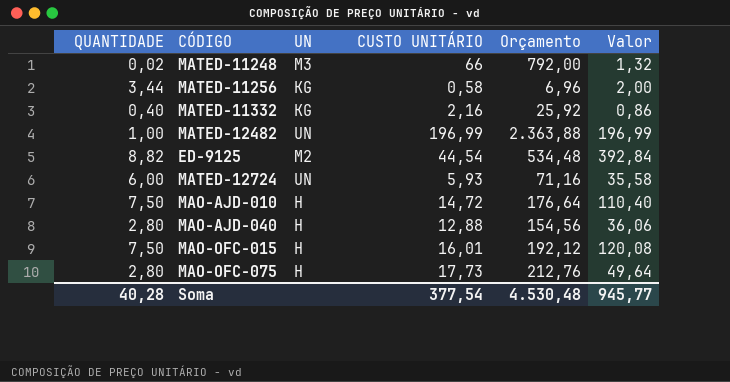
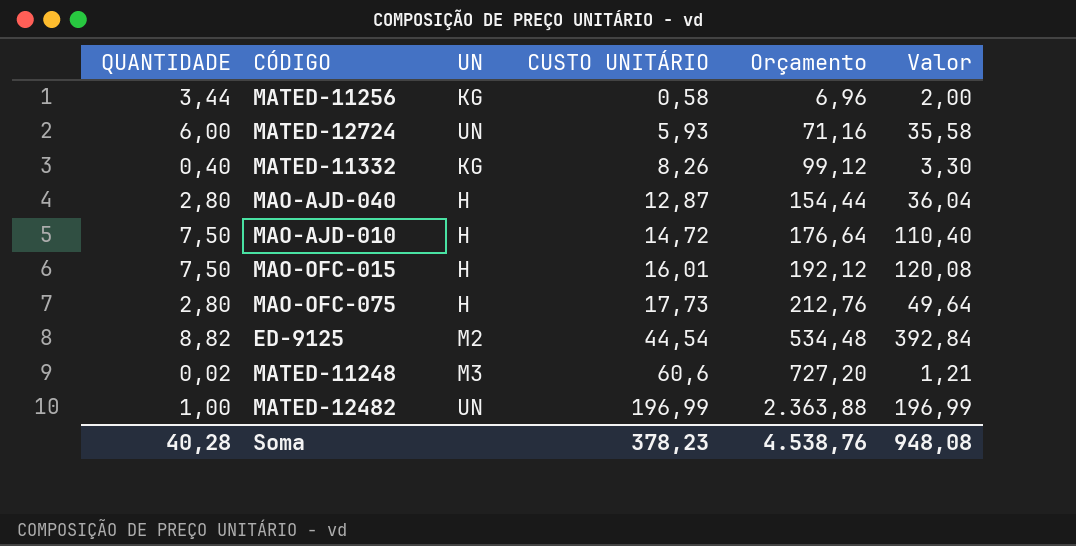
row order: none -> CUSTO UNITÁRIO ascending
MATED-11332 | CUSTO UNITÁRIO: 2,16 -> 8,26
MATED-11332 | Orçamento: 25,92 -> 99,12
MATED-11332 | Valor: 0,86 -> 3,30
MAO-AJD-040 | CUSTO UNITÁRIO: 12,88 -> 12,87
MAO-AJD-040 | Orçamento: 154,56 -> 154,44
MAO-AJD-040 | Valor: 36,06 -> 36,04
MATED-11248 | CUSTO UNITÁRIO: 66 -> 60,6
MATED-11248 | Orçamento: 792,00 -> 727,20
MATED-11248 | Valor: 1,32 -> 1,21
Soma | CUSTO UNITÁRIO: 377,54 -> 378,23
Soma | Orçamento: 4.530,48 -> 4.538,76
Soma | Valor: 945,77 -> 948,08

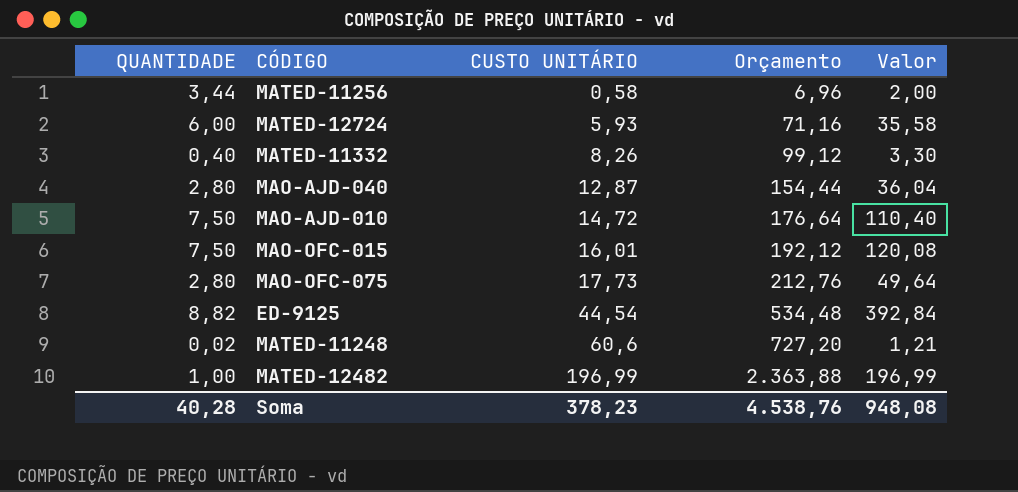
column UN | position: 3 -> none

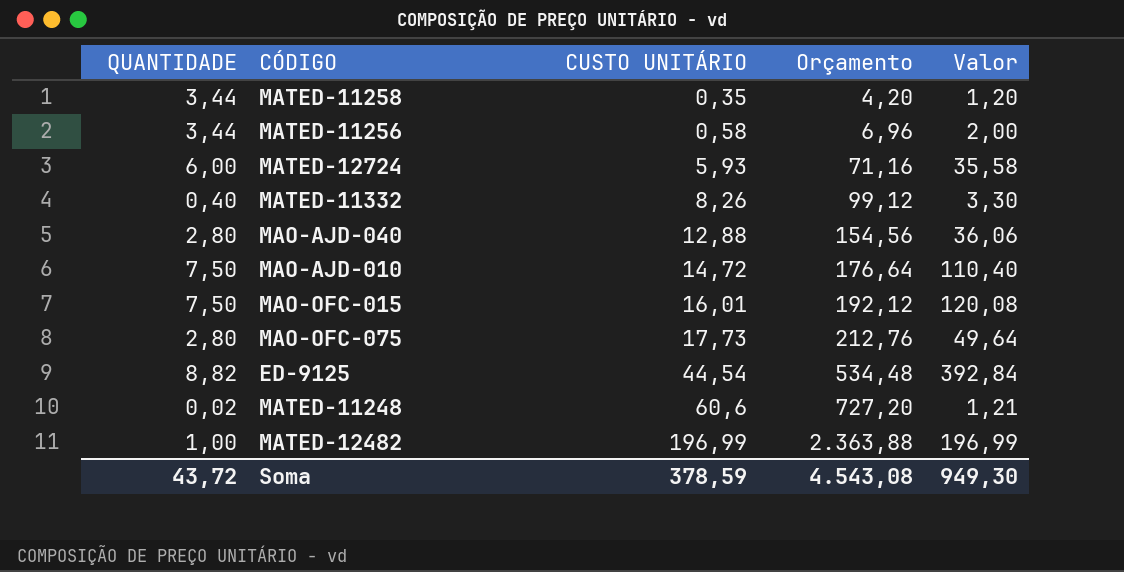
row MATED-11258: none -> 3,44 | 0,35 | 4,20 | 1,20
MAO-AJD-040 | CUSTO UNITÁRIO: 12,87 -> 12,88
MAO-AJD-040 | Orçamento: 154,44 -> 154,56
MAO-AJD-040 | Valor: 36,04 -> 36,06
Soma | QUANTIDADE: 40,28 -> 43,72
Soma | CUSTO UNITÁRIO: 378,23 -> 378,59
Soma | Orçamento: 4.538,76 -> 4.543,08
Soma | Valor: 948,08 -> 949,30

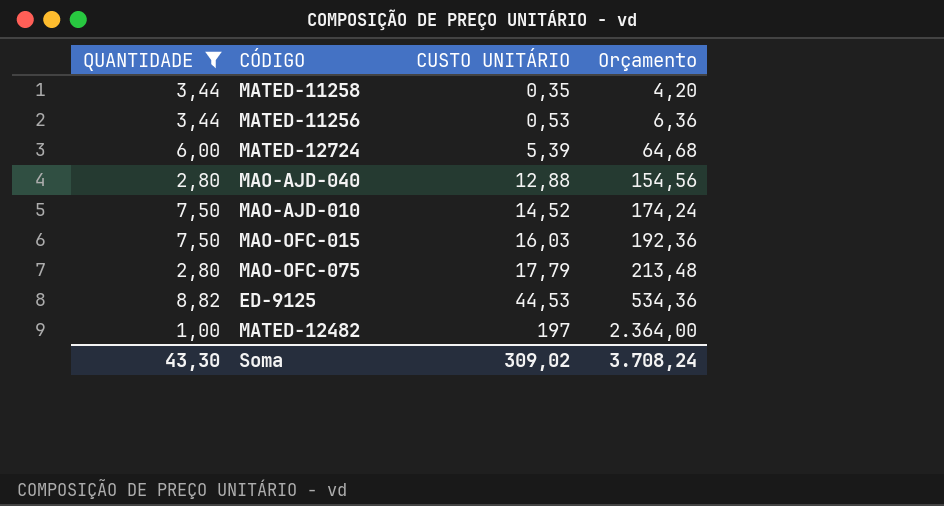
filter: none -> QUANTIDADE >= 1,00
column Valor | formula: [QUANTIDADE] * [CUSTO UNITÁRIO] -> none
MATED-11256 | CUSTO UNITÁRIO: 0,58 -> 0,53
MATED-11256 | Orçamento: 6,96 -> 6,36
MATED-12724 | CUSTO UNITÁRIO: 5,93 -> 5,39
MATED-12724 | Orçamento: 71,16 -> 64,68
MAO-AJD-010 | CUSTO UNITÁRIO: 14,72 -> 14,52
MAO-AJD-010 | Orçamento: 176,64 -> 174,24
MAO-OFC-015 | CUSTO UNITÁRIO: 16,01 -> 16,03
MAO-OFC-015 | Orçamento: 192,12 -> 192,36
MAO-OFC-075 | CUSTO UNITÁRIO: 17,73 -> 17,79
MAO-OFC-075 | Orçamento: 212,76 -> 213,48
ED-9125 | CUSTO UNITÁRIO: 44,54 -> 44,53
ED-9125 | Orçamento: 534,48 -> 534,36
MATED-12482 | CUSTO UNITÁRIO: 196,99 -> 197
MATED-12482 | Orçamento: 2.363,88 -> 2.364,00
Soma | QUANTIDADE: 43,72 -> 43,30
Soma | CUSTO UNITÁRIO: 378,59 -> 309,02
Soma | Orçamento: 4.543,08 -> 3.708,24

